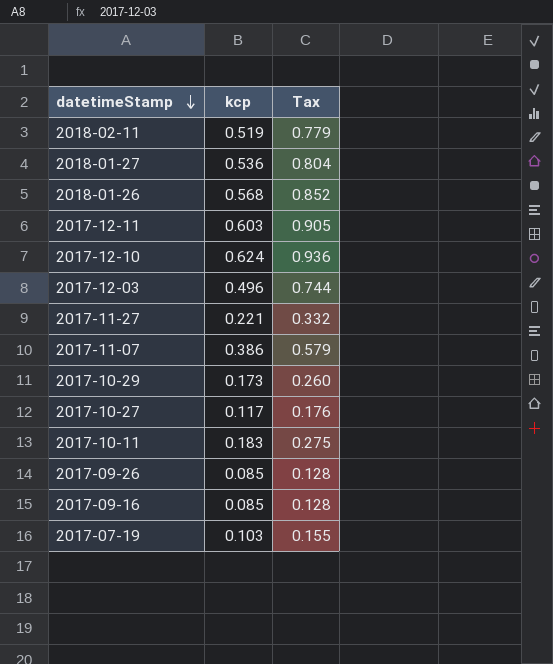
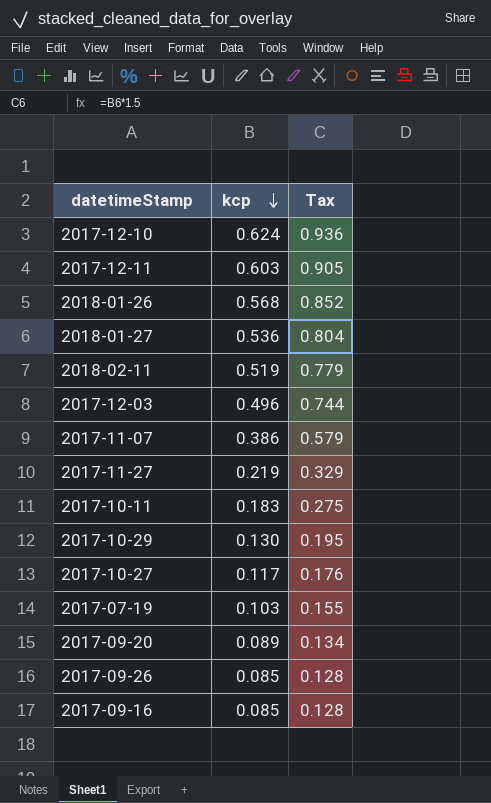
row order: datetimeStamp descending -> kcp descending
2017-11-27 | kcp: 0.221 -> 0.219
2017-11-27 | Tax: 0.332 -> 0.329
2017-10-29 | kcp: 0.173 -> 0.130
2017-10-29 | Tax: 0.260 -> 0.195
row 2017-09-20: none -> 0.089 | 0.134

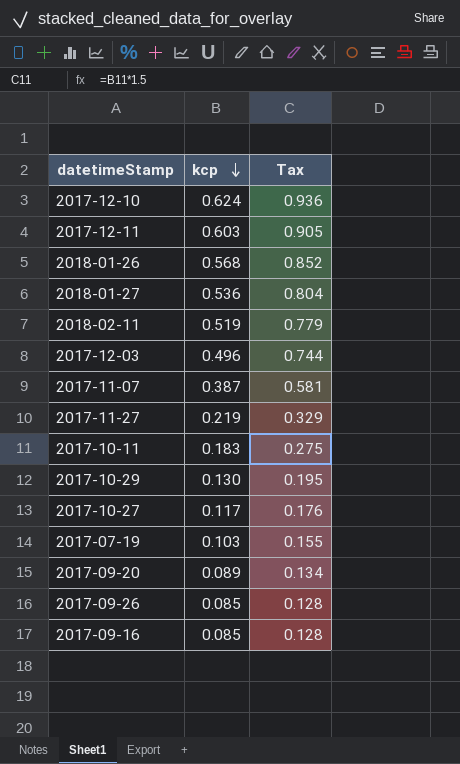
2017-11-07 | kcp: 0.386 -> 0.387
2017-11-07 | Tax: 0.579 -> 0.581

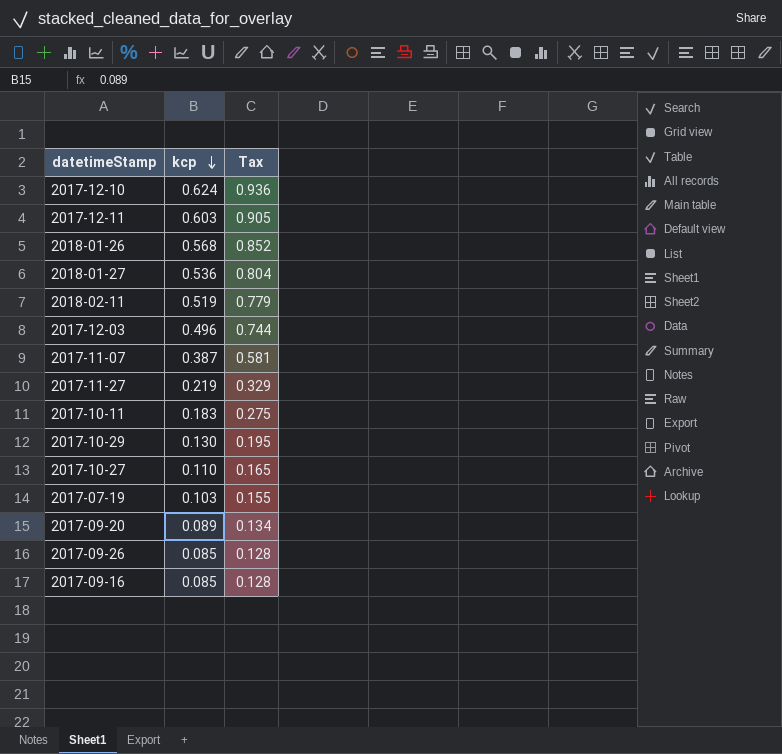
2017-10-27 | kcp: 0.117 -> 0.110
2017-10-27 | Tax: 0.176 -> 0.165

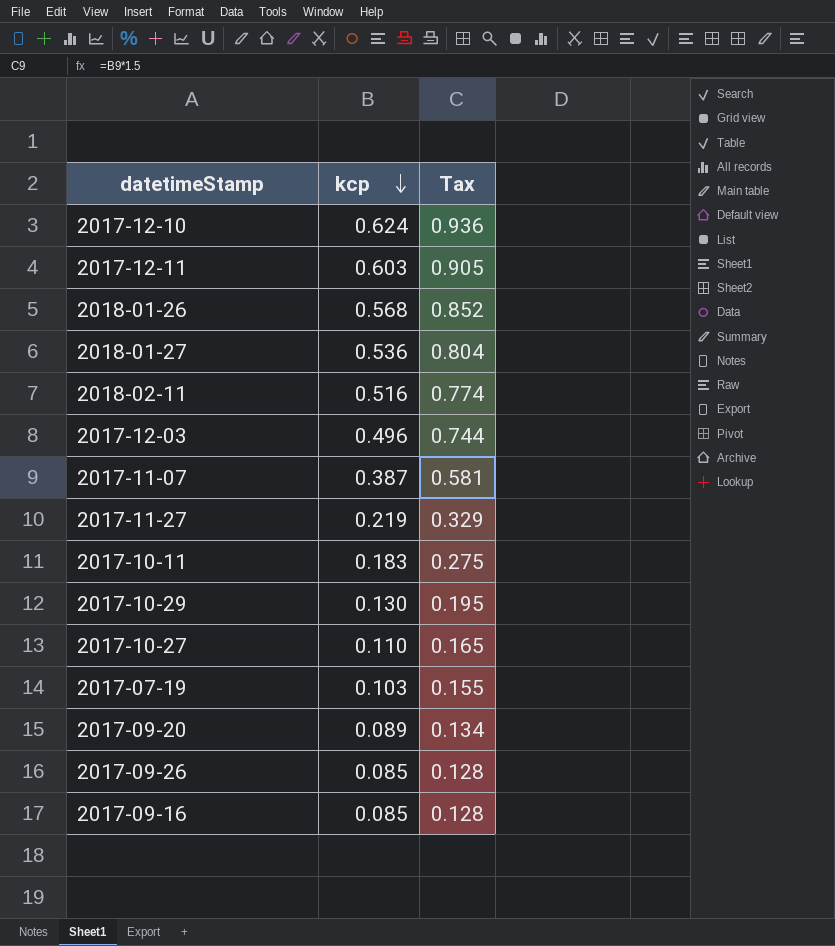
2018-02-11 | kcp: 0.519 -> 0.516
2018-02-11 | Tax: 0.779 -> 0.774

